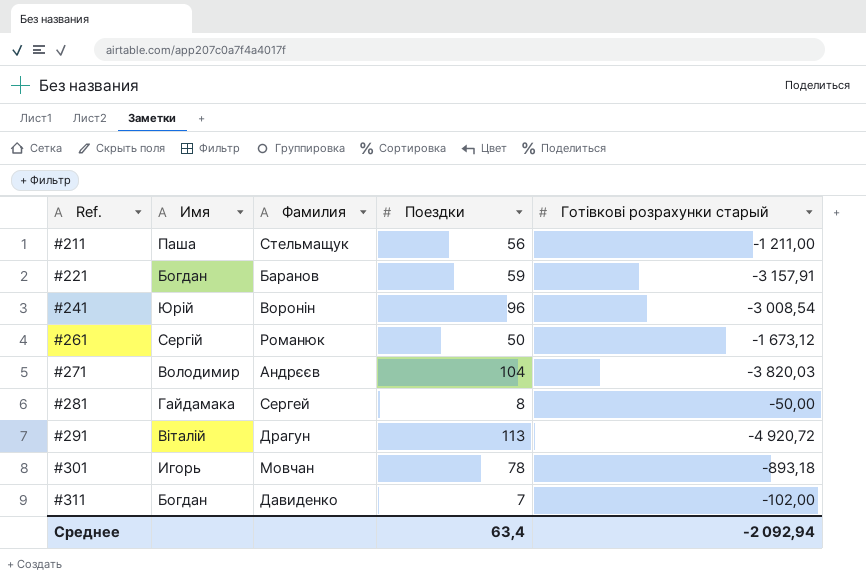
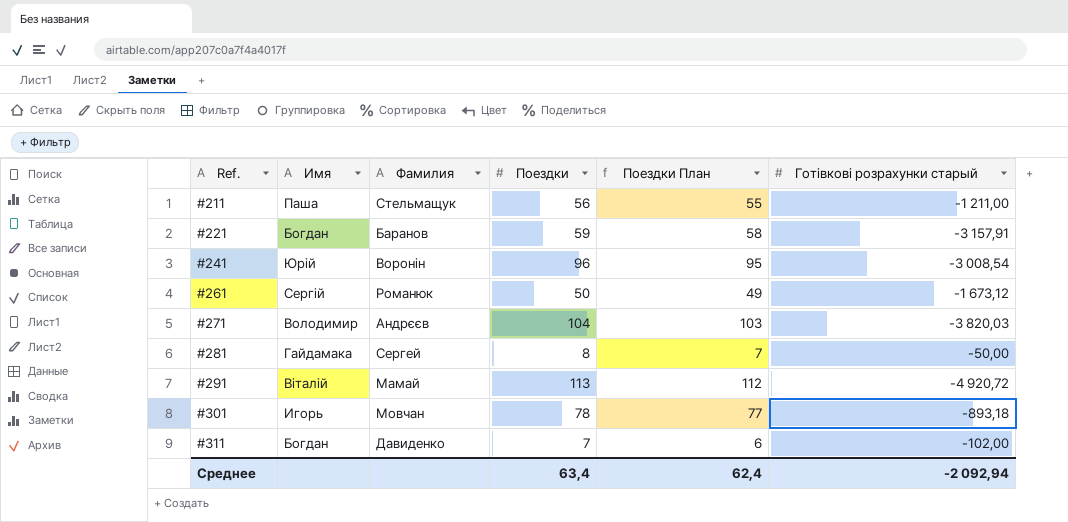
column Поездки План | formula: none -> [Поездки] - 1
#291 | Фамилия: Драгун -> Мамай

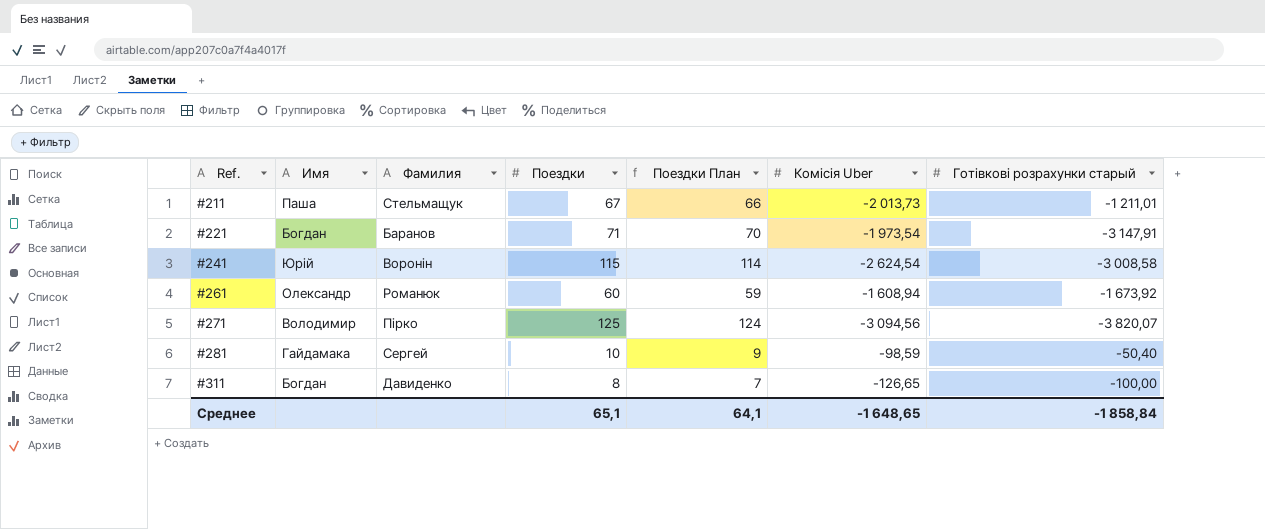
column Комісія Uber | position: none -> 6
row #291: Віталій | Мамай | 113 | 112 | -4 920,72 -> none
row #301: Игорь | Мовчан | 78 | 77 | -893,18 -> none
#211 | Поездки: 56 -> 67
#211 | Поездки План: 55 -> 66
#211 | Готівкові розрахунки старый: -1 211,00 -> -1 211,01
#221 | Поездки: 59 -> 71
#221 | Поездки План: 58 -> 70
#221 | Готівкові розрахунки старый: -3 157,91 -> -3 147,91
#241 | Поездки: 96 -> 115
#241 | Поездки План: 95 -> 114
#241 | Готівкові розрахунки старый: -3 008,54 -> -3 008,58
#261 | Имя: Сергій -> Олександр
#261 | Поездки: 50 -> 60
#261 | Поездки План: 49 -> 59
#261 | Готівкові розрахунки старый: -1 673,12 -> -1 673,92
#271 | Фамилия: Андрєєв -> Пірко
#271 | Поездки: 104 -> 125
#271 | Поездки План: 103 -> 124
#271 | Готівкові розрахунки старый: -3 820,03 -> -3 820,07
#281 | Поездки: 8 -> 10
#281 | Поездки План: 7 -> 9
#281 | Готівкові розрахунки старый: -50,00 -> -50,40
#311 | Поездки: 7 -> 8
#311 | Поездки План: 6 -> 7
#311 | Готівкові розрахунки старый: -102,00 -> -100,00
Среднее | Поездки: 63,4 -> 65,1
Среднее | Поездки План: 62,4 -> 64,1
Среднее | Готівкові розрахунки старый: -2 092,94 -> -1 858,84

